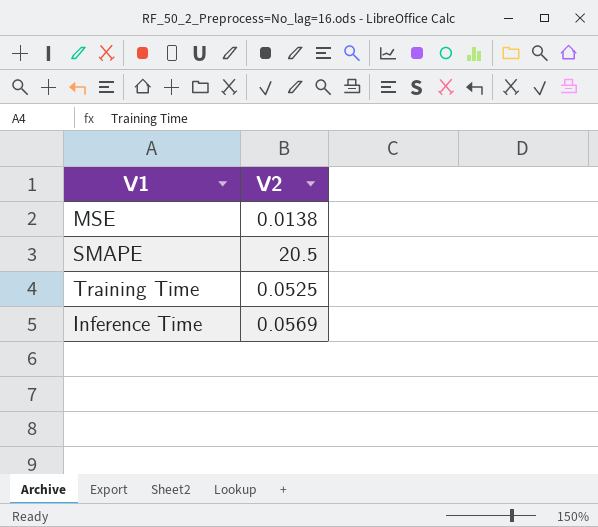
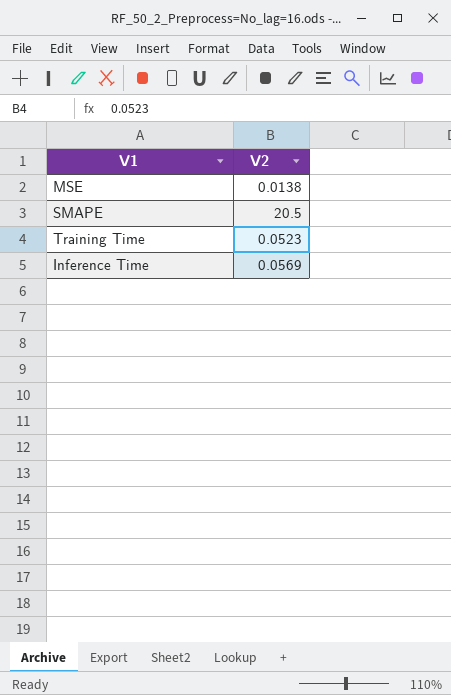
Training Time | V2: 0.0525 -> 0.0523

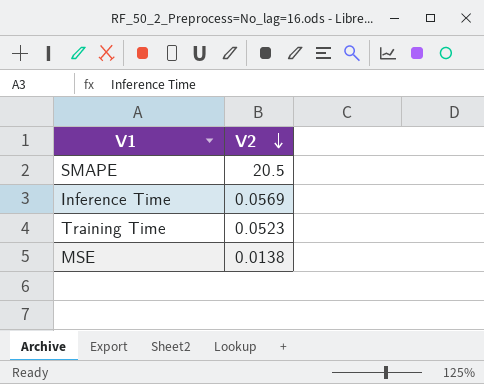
row order: none -> V2 descending

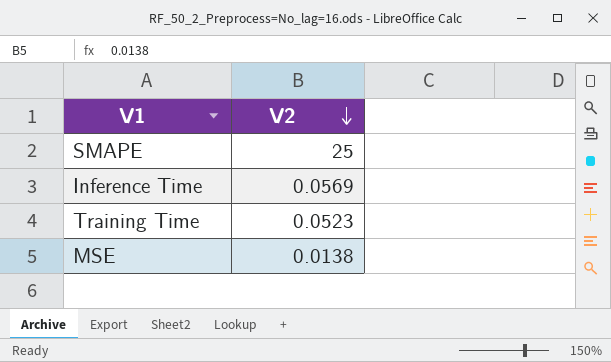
SMAPE | V2: 20.5 -> 25

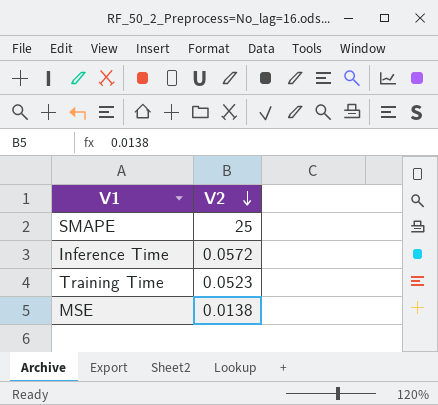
Inference Time | V2: 0.0569 -> 0.0572

